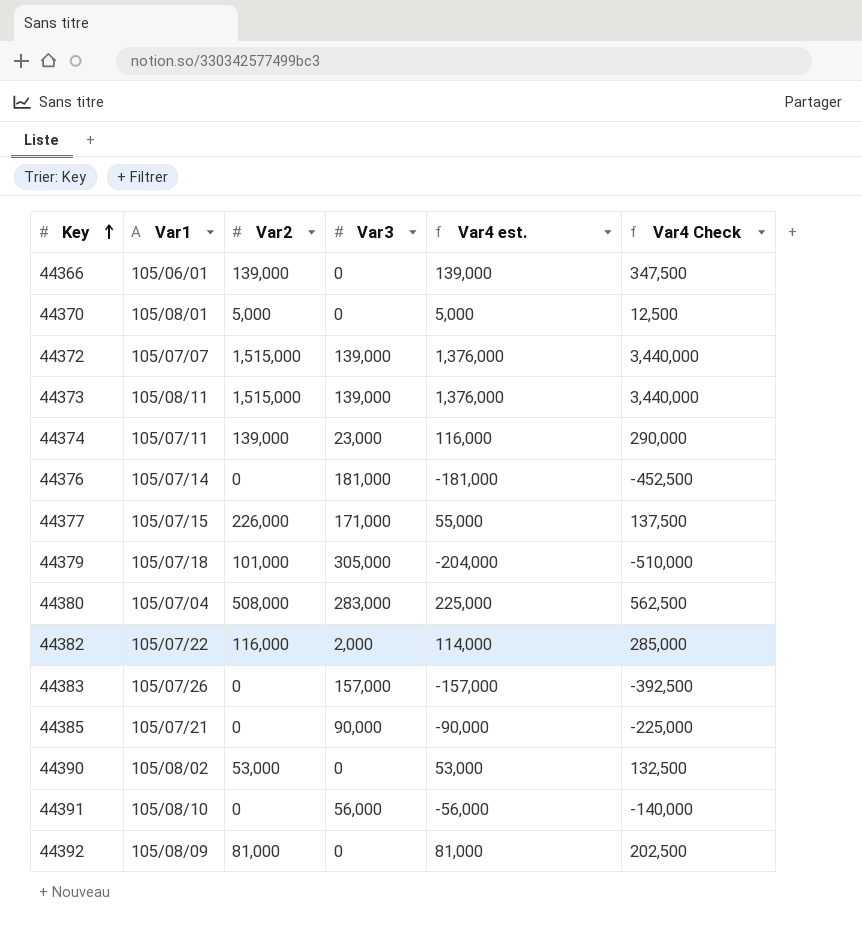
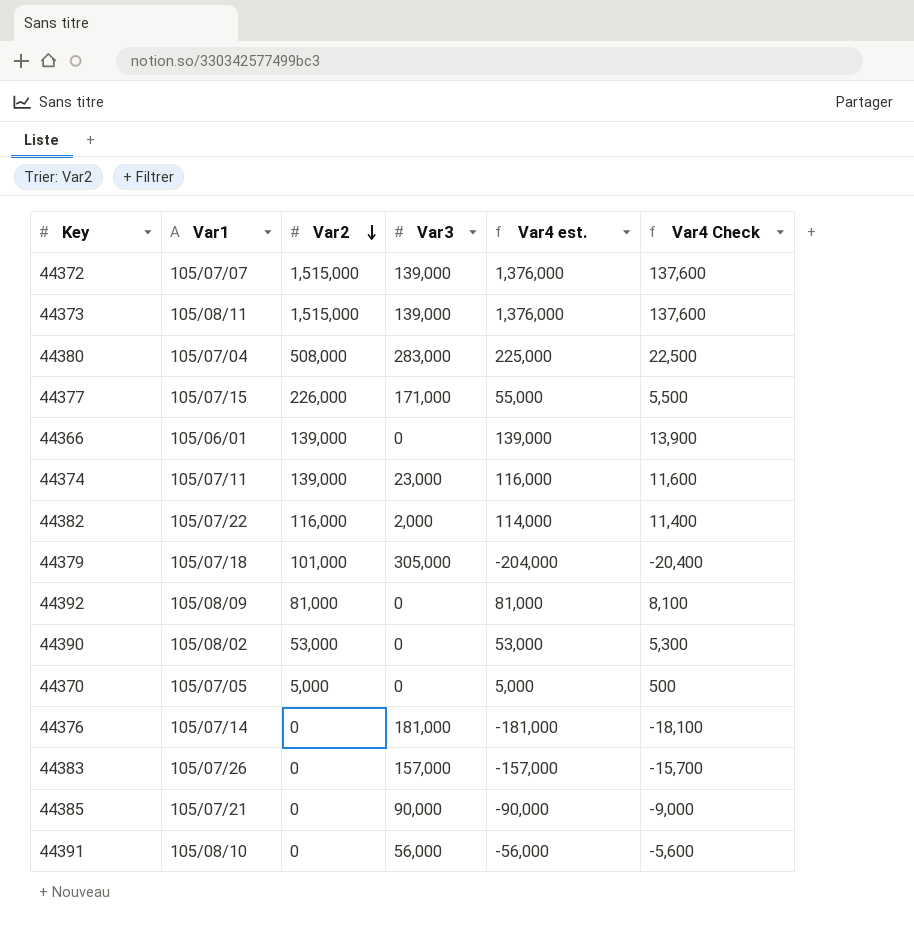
row order: Key ascending -> Var2 descending
column Var4 Check | formula: [Var4 est.] * 2.5 -> [Var4 est.] * 0.1
44370 | Var1: 105/08/01 -> 105/07/05

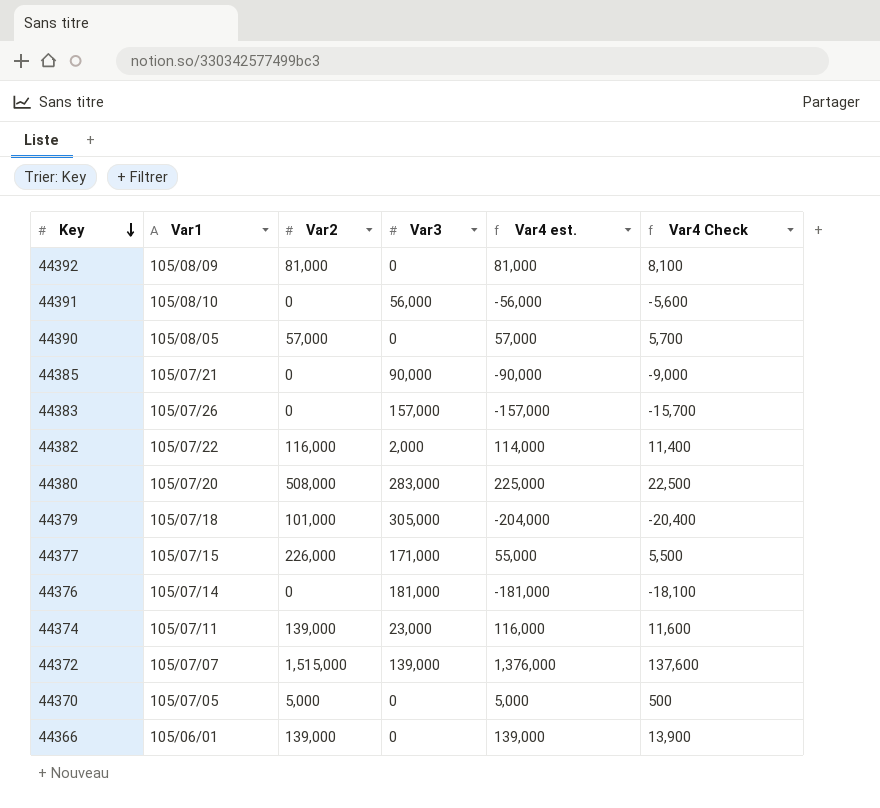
row order: Var2 descending -> Key descending
row 44373: 105/08/11 | 1,515,000 | 139,000 | 1,376,000 | 137,600 -> none
44390 | Var1: 105/08/02 -> 105/08/05
44390 | Var2: 53,000 -> 57,000
44390 | Var4 est.: 53,000 -> 57,000
44390 | Var4 Check: 5,300 -> 5,700
44380 | Var1: 105/07/04 -> 105/07/20

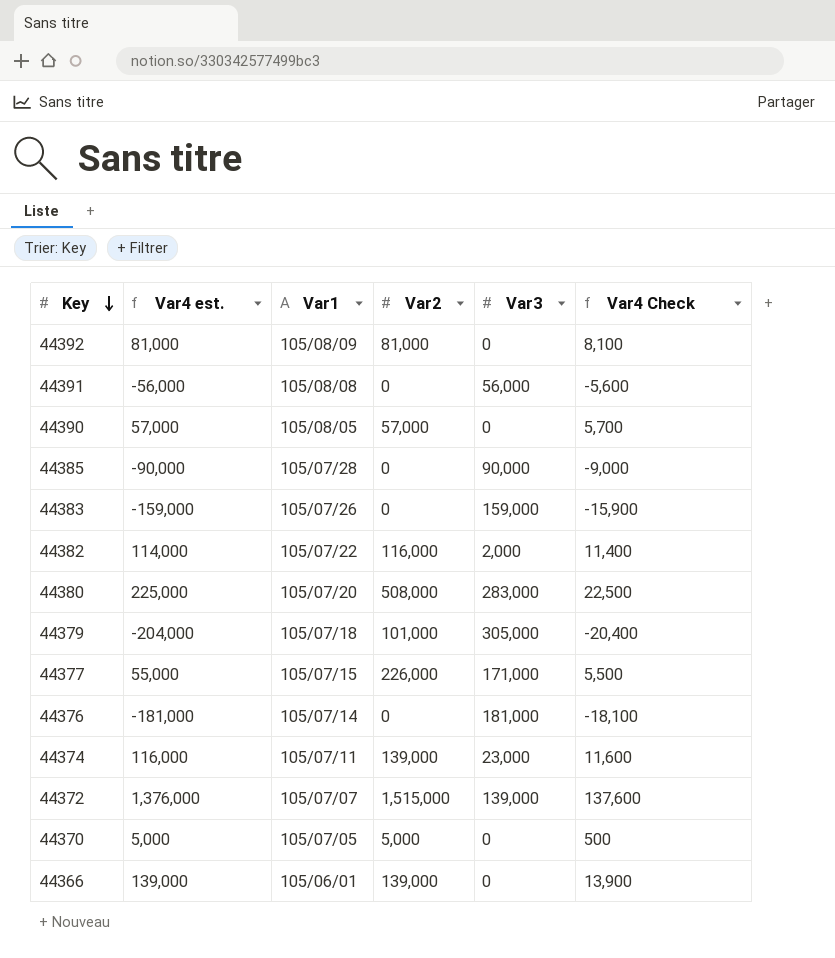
column Var4 est. | position: 5 -> 2
44391 | Var1: 105/08/10 -> 105/08/08
44385 | Var1: 105/07/21 -> 105/07/28
44383 | Var4 est.: -157,000 -> -159,000
44383 | Var3: 157,000 -> 159,000
44383 | Var4 Check: -15,700 -> -15,900

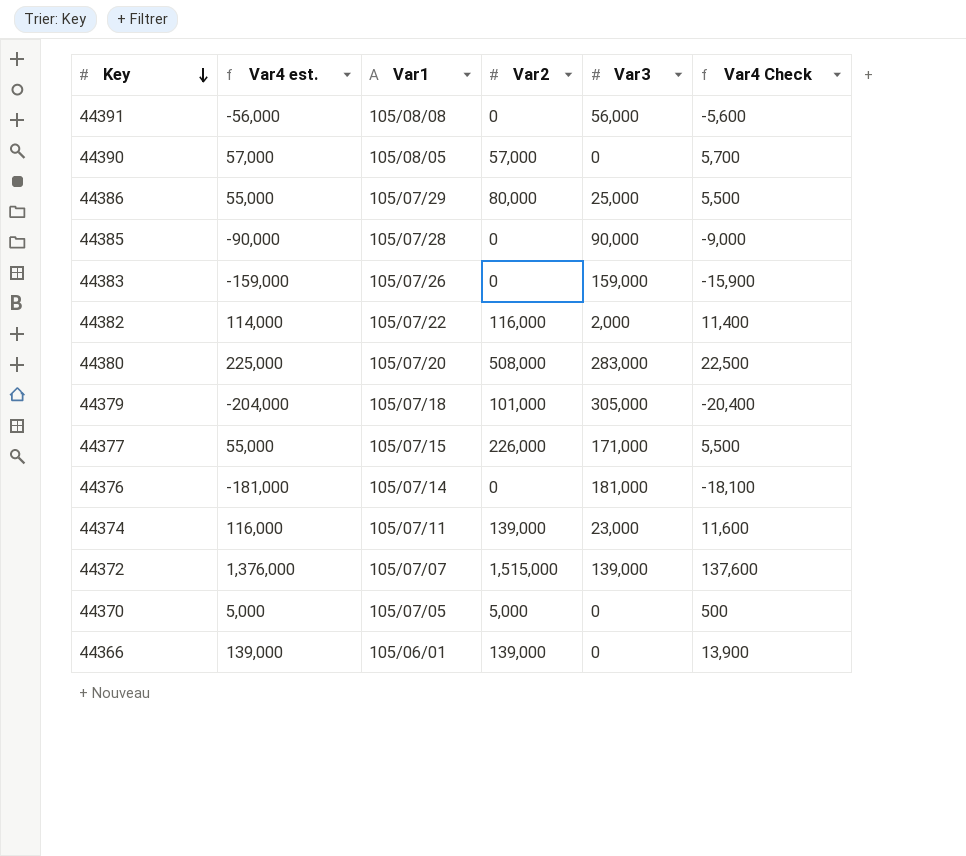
row 44392: 81,000 | 105/08/09 | 81,000 | 0 | 8,100 -> none
row 44386: none -> 55,000 | 105/07/29 | 80,000 | 25,000 | 5,500

